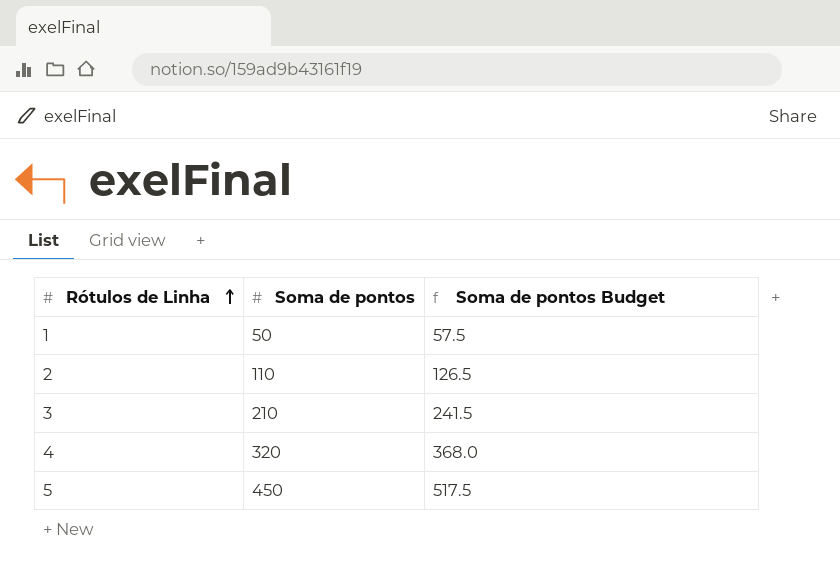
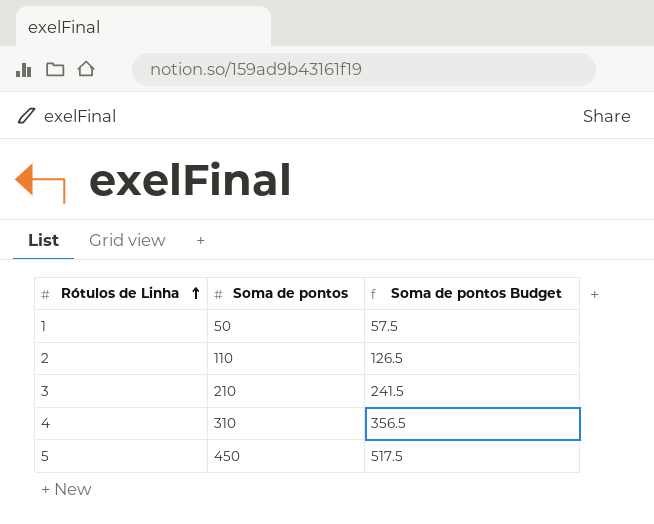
4 | Soma de pontos: 320 -> 310
4 | Soma de pontos Budget: 368.0 -> 356.5

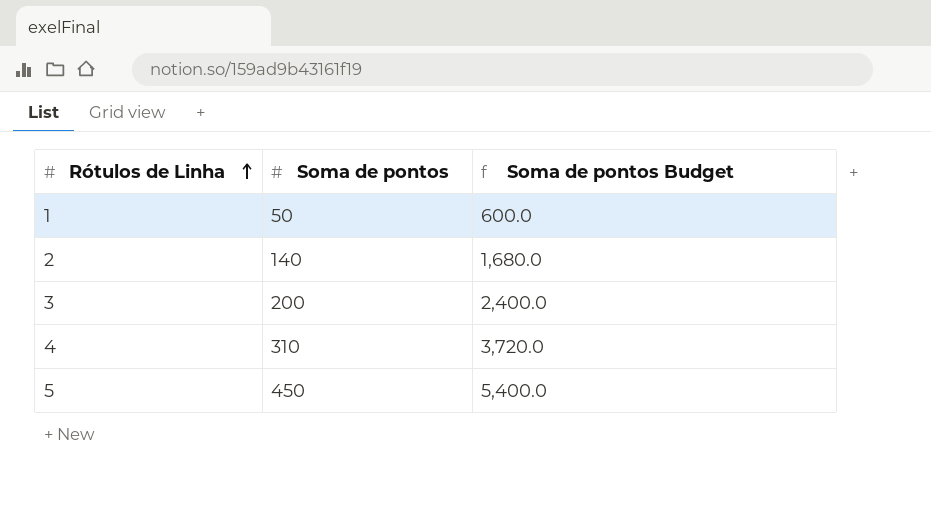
column Soma de pontos Budget | formula: [Soma de pontos] * 1.15 -> [Soma de pontos] * 12
2 | Soma de pontos: 110 -> 140
3 | Soma de pontos: 210 -> 200

